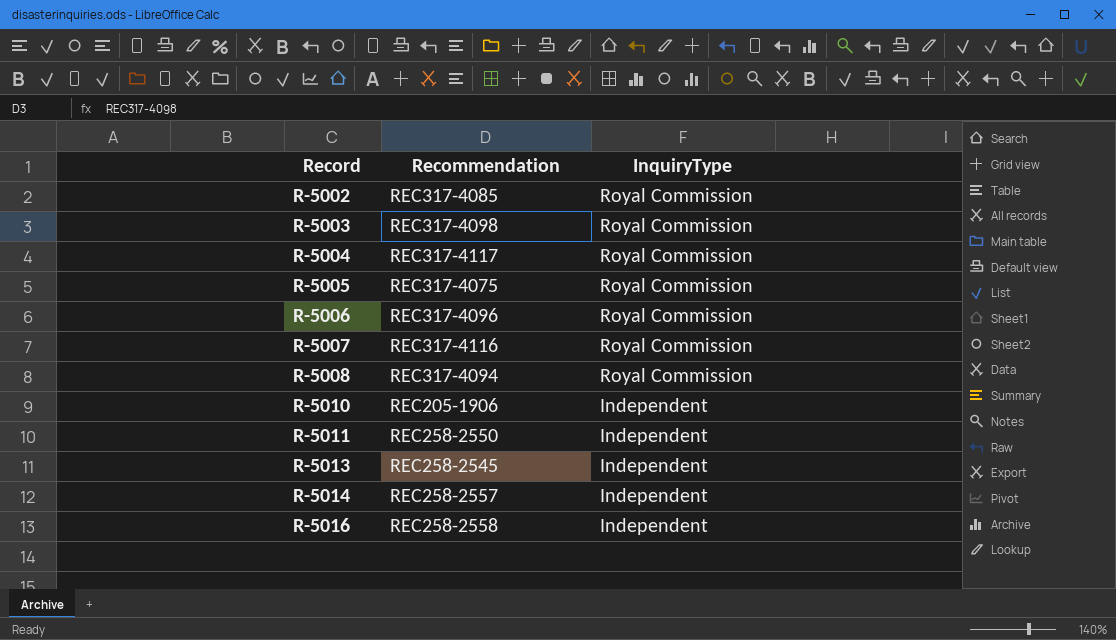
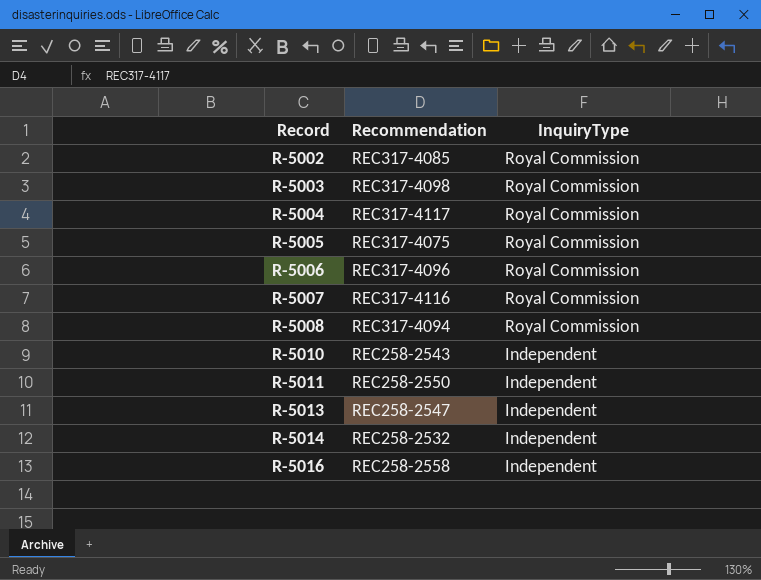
R-5010 | Recommendation: REC205-1906 -> REC258-2543
R-5013 | Recommendation: REC258-2545 -> REC258-2547
R-5014 | Recommendation: REC258-2557 -> REC258-2532

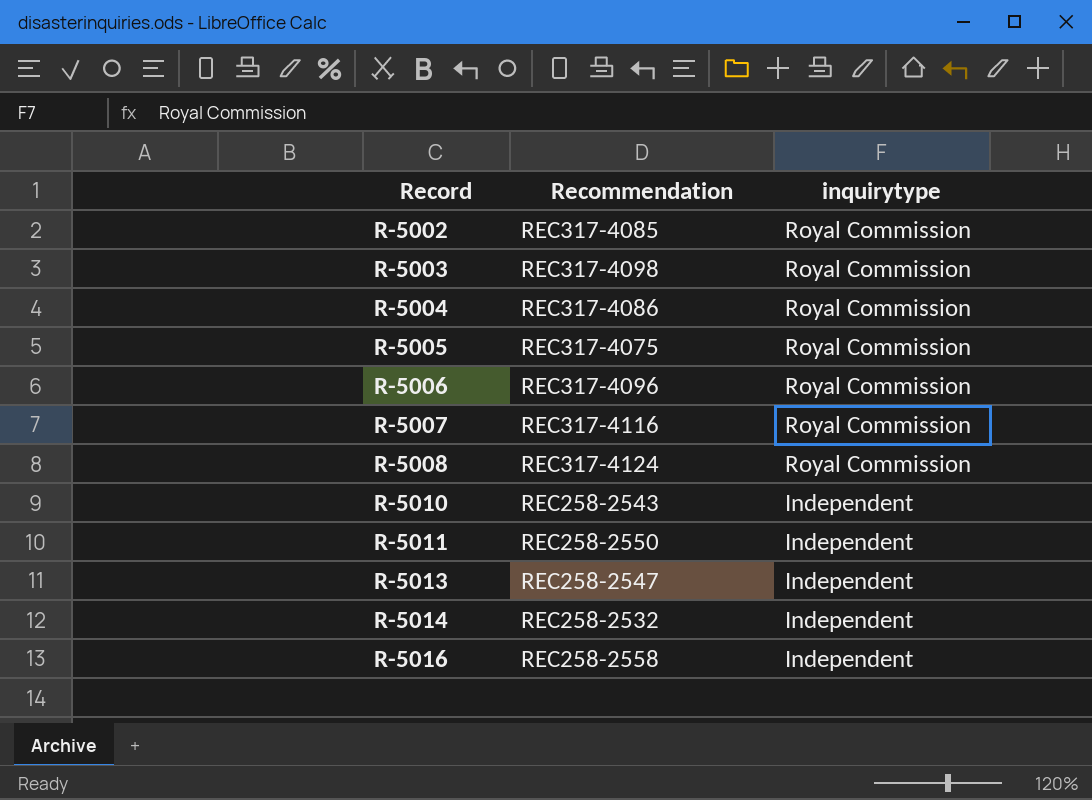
column name: InquiryType -> inquirytype
R-5004 | Recommendation: REC317-4117 -> REC317-4086
R-5008 | Recommendation: REC317-4094 -> REC317-4124

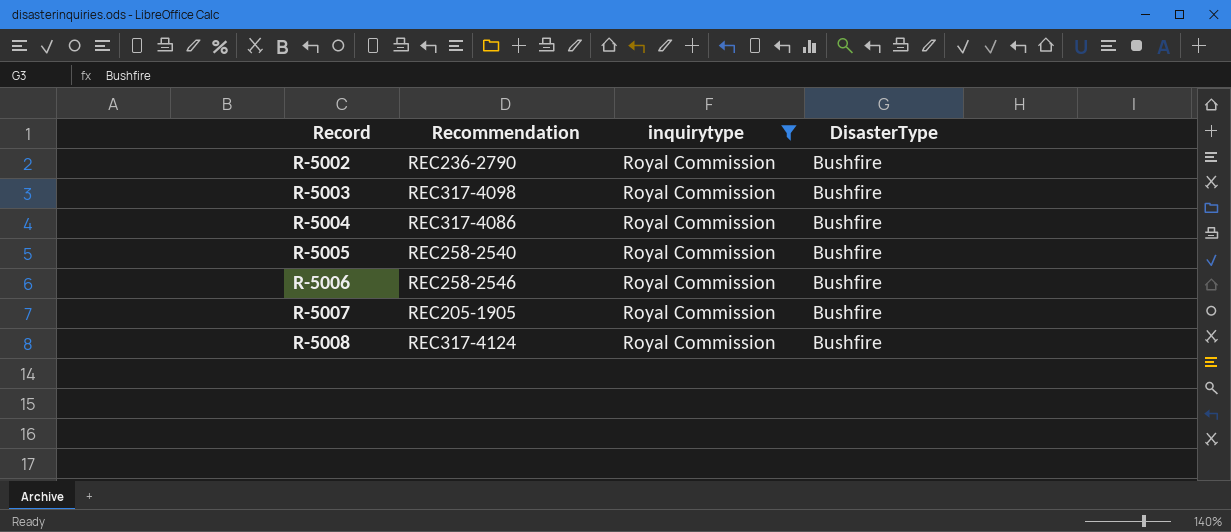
filter: none -> inquirytype = Royal Commission
column DisasterType | position: none -> 4
R-5002 | Recommendation: REC317-4085 -> REC236-2790
R-5005 | Recommendation: REC317-4075 -> REC258-2540
R-5006 | Recommendation: REC317-4096 -> REC258-2546
R-5007 | Recommendation: REC317-4116 -> REC205-1905

